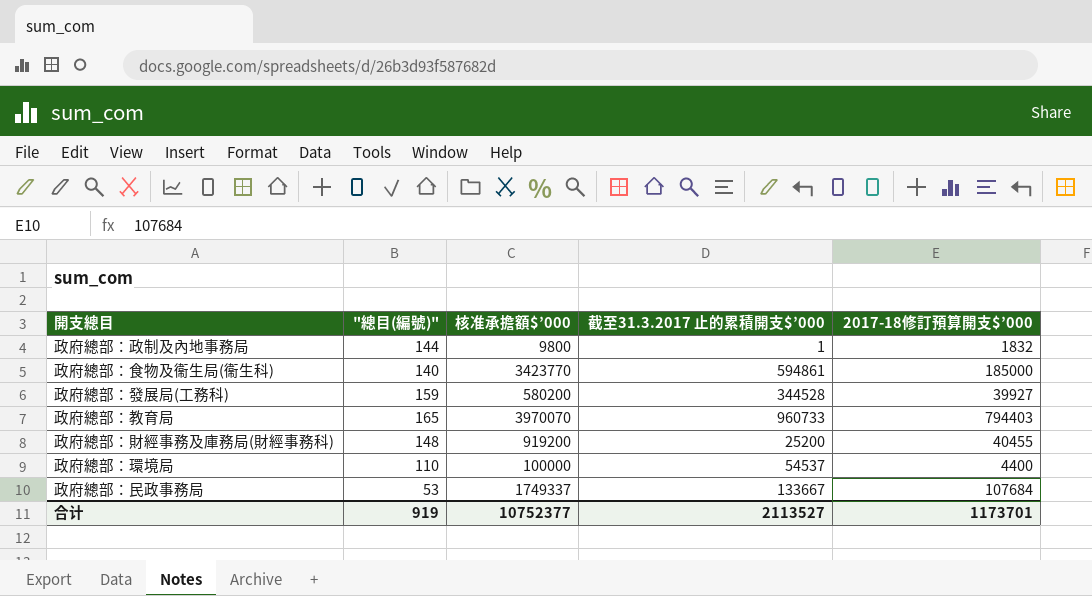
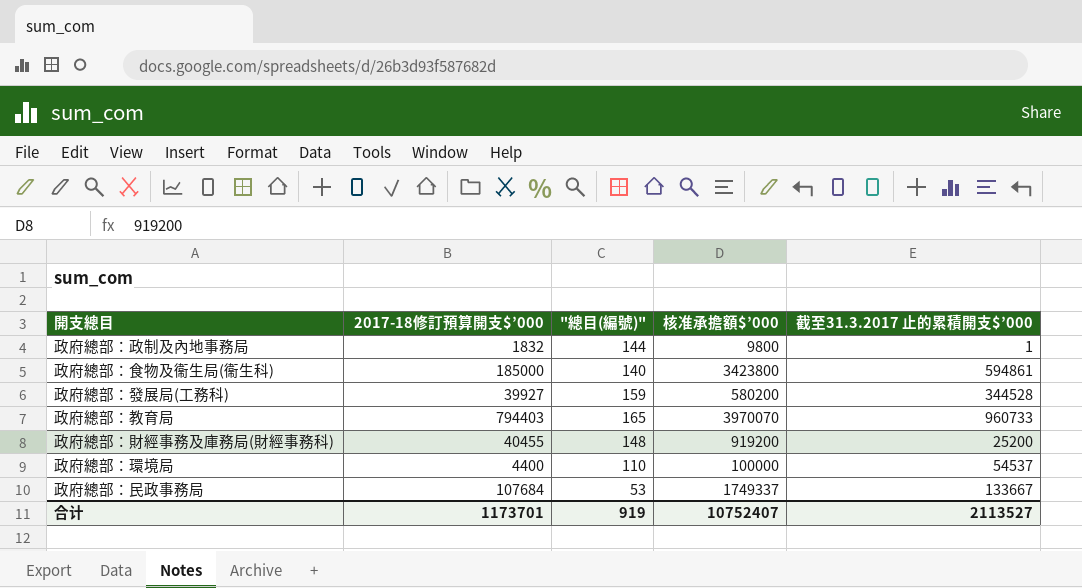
column 2017-18修訂預算開支$’000 | position: 5 -> 2
政府總部：食物及衞生局(衞生科) | 核准承擔額$’000: 3423770 -> 3423800
合计 | 核准承擔額$’000: 10752377 -> 10752407

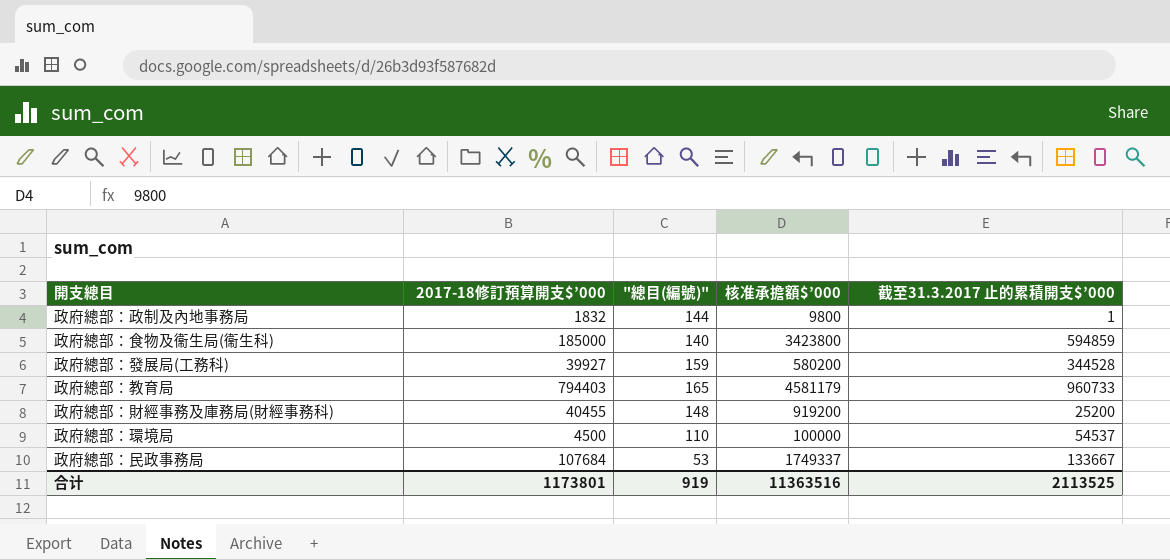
政府總部：食物及衞生局(衞生科) | 截至31.3.2017 止的累積開支$’000: 594861 -> 594859
政府總部：教育局 | 核准承擔額$’000: 3970070 -> 4581179
政府總部：環境局 | 2017-18修訂預算開支$’000: 4400 -> 4500
合计 | 2017-18修訂預算開支$’000: 1173701 -> 1173801
合计 | 核准承擔額$’000: 10752407 -> 11363516
合计 | 截至31.3.2017 止的累積開支$’000: 2113527 -> 2113525

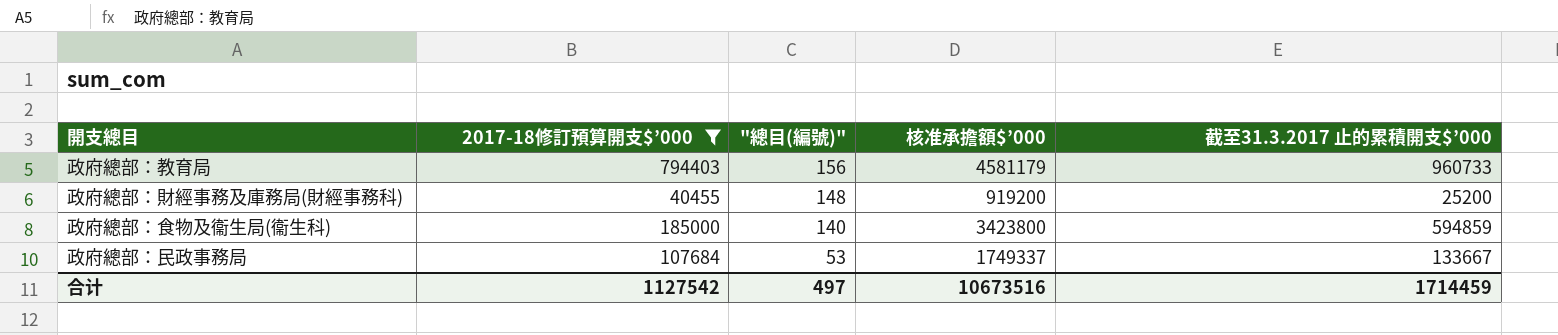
filter: none -> 2017-18修訂預算開支$’000 >= 40455
row order: none -> "總目(編號)" descending
政府總部：教育局 | "總目(編號)": 165 -> 156
合计 | 2017-18修訂預算開支$’000: 1173801 -> 1127542
合计 | "總目(編號)": 919 -> 497
合计 | 核准承擔額$’000: 11363516 -> 10673516
合计 | 截至31.3.2017 止的累積開支$’000: 2113525 -> 1714459

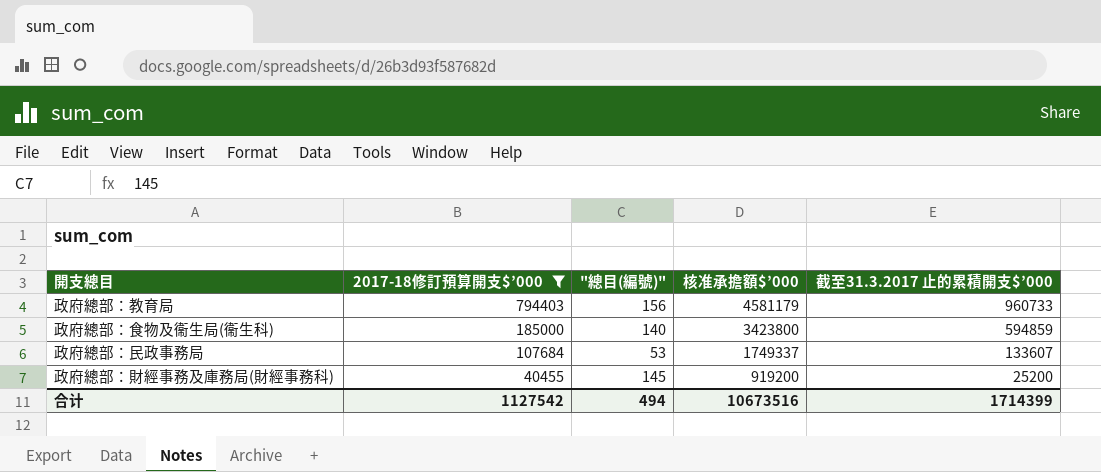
row order: "總目(編號)" descending -> 2017-18修訂預算開支$’000 descending
政府總部：民政事務局 | 截至31.3.2017 止的累積開支$’000: 133667 -> 133607
政府總部：財經事務及庫務局(財經事務科) | "總目(編號)": 148 -> 145
合计 | "總目(編號)": 497 -> 494
合计 | 截至31.3.2017 止的累積開支$’000: 1714459 -> 1714399

